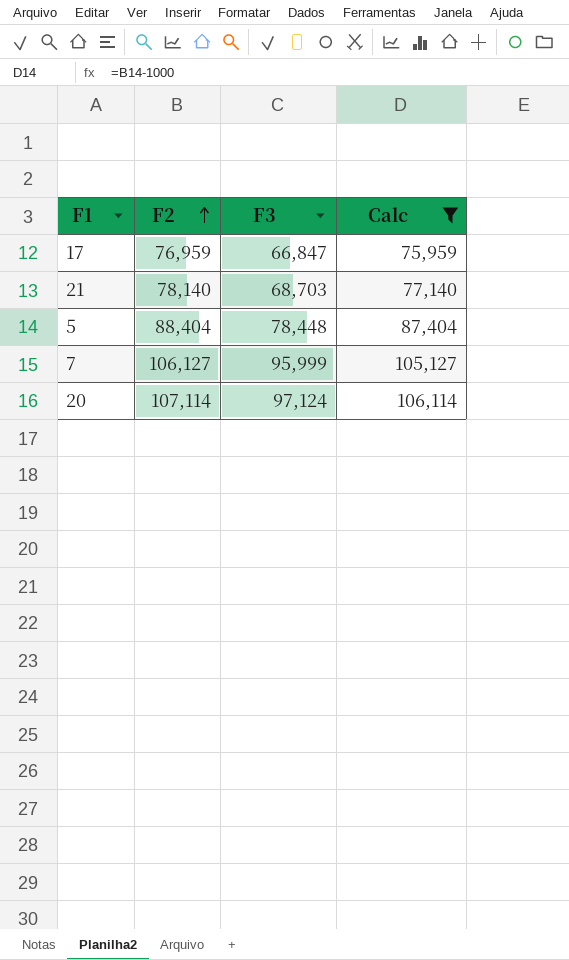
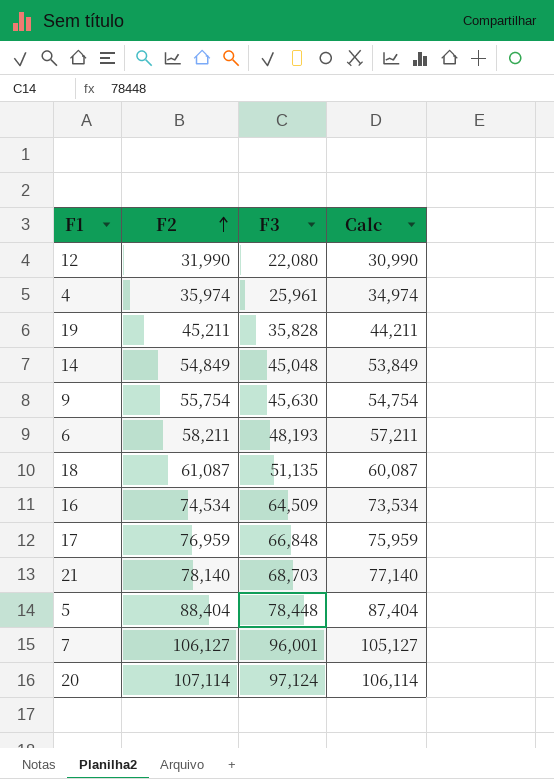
filter: Calc >= 75,959 -> none
17 | F3: 66,847 -> 66,848
7 | F3: 95,999 -> 96,001

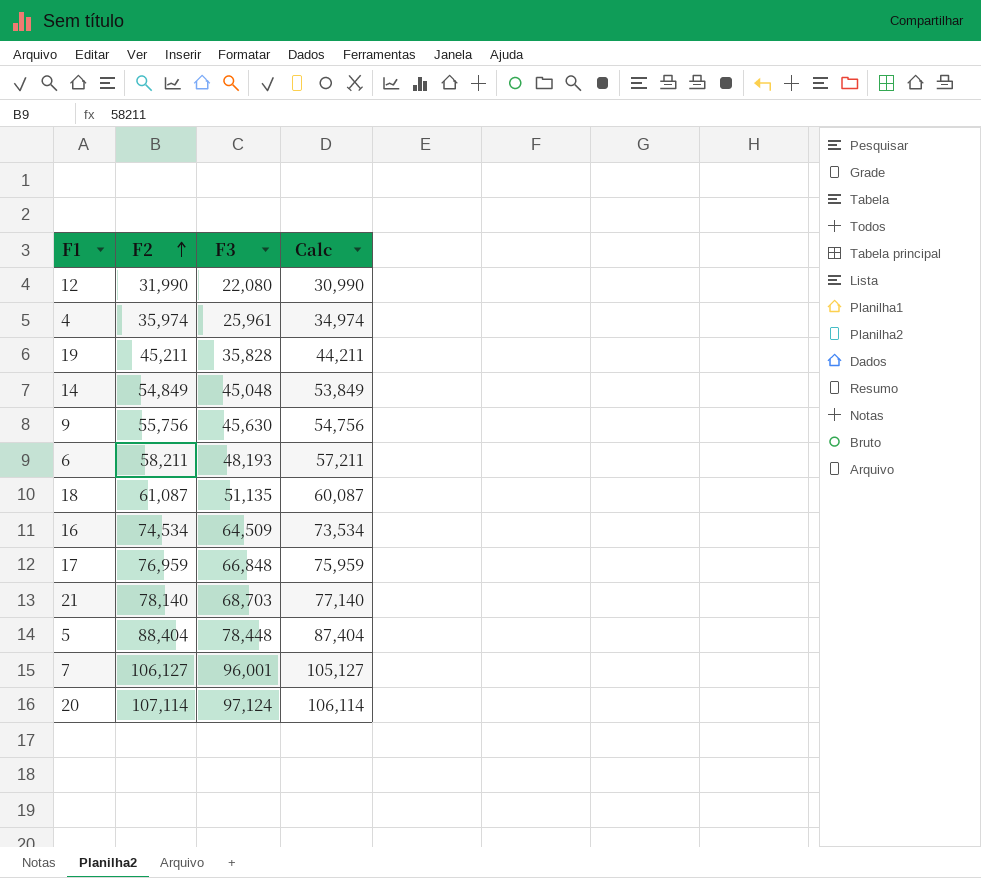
9 | F2: 55,754 -> 55,756
9 | Calc: 54,754 -> 54,756

